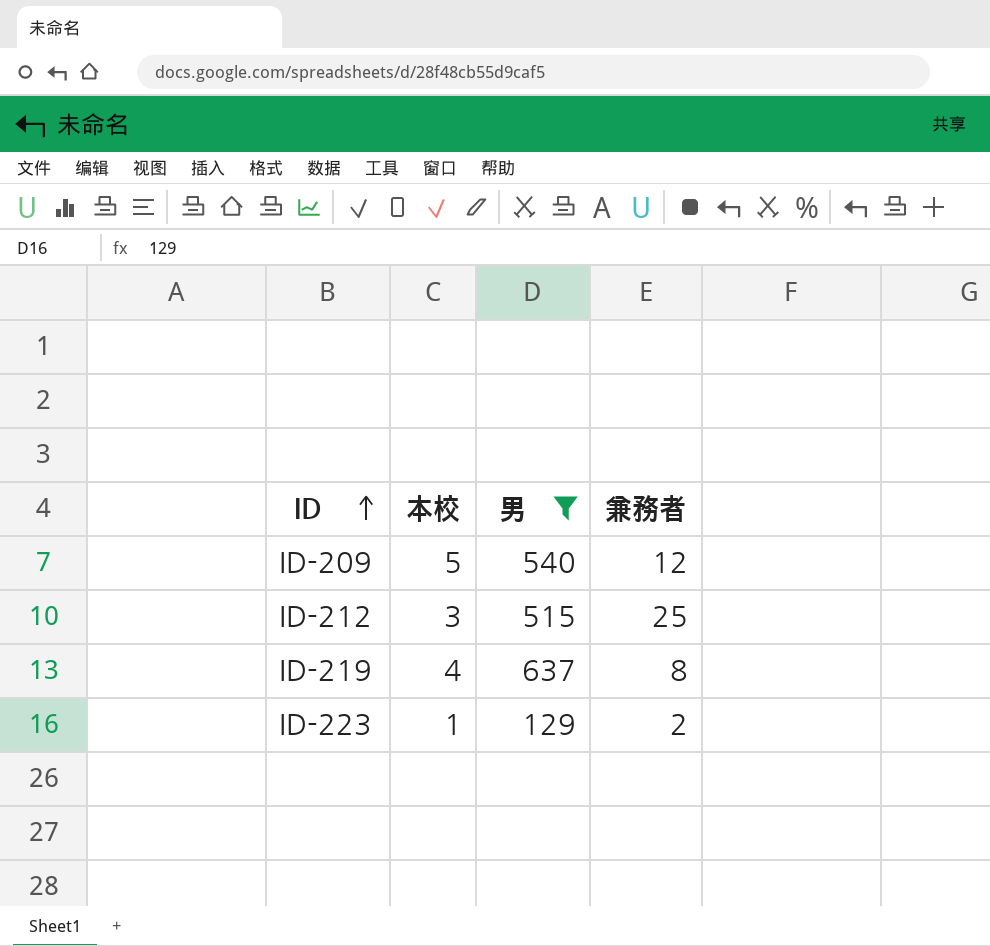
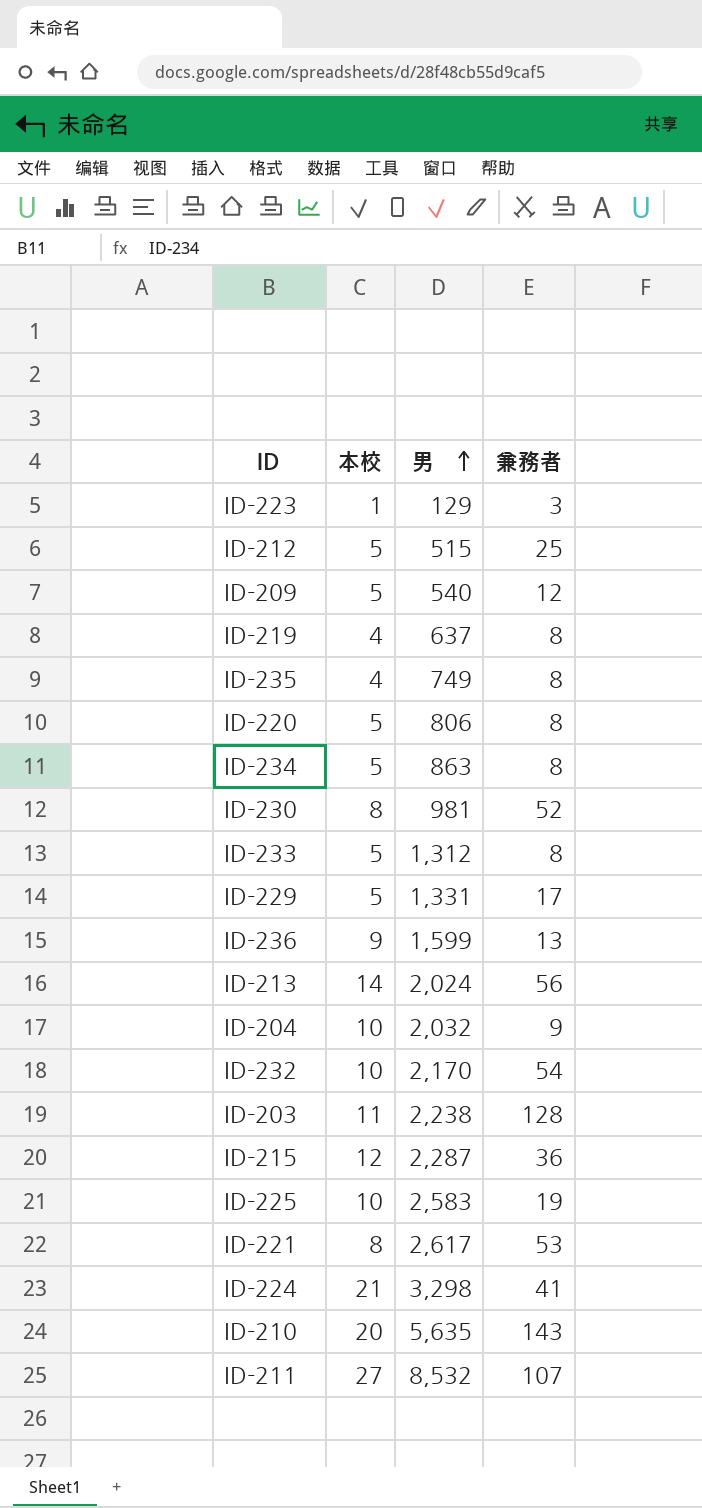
filter: 男 <= 637 -> none
row order: ID ascending -> 男 ascending
ID-223 | 兼務者: 2 -> 3
ID-212 | 本校: 3 -> 5

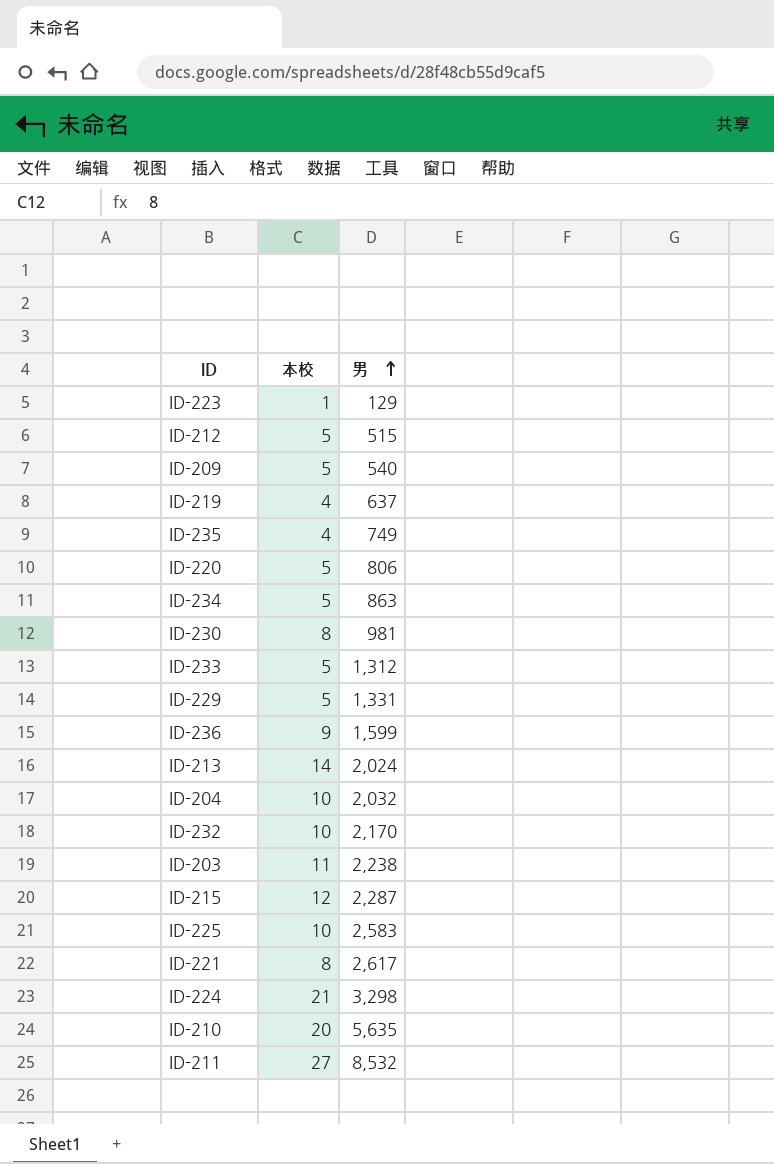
column 兼務者 | position: 4 -> none

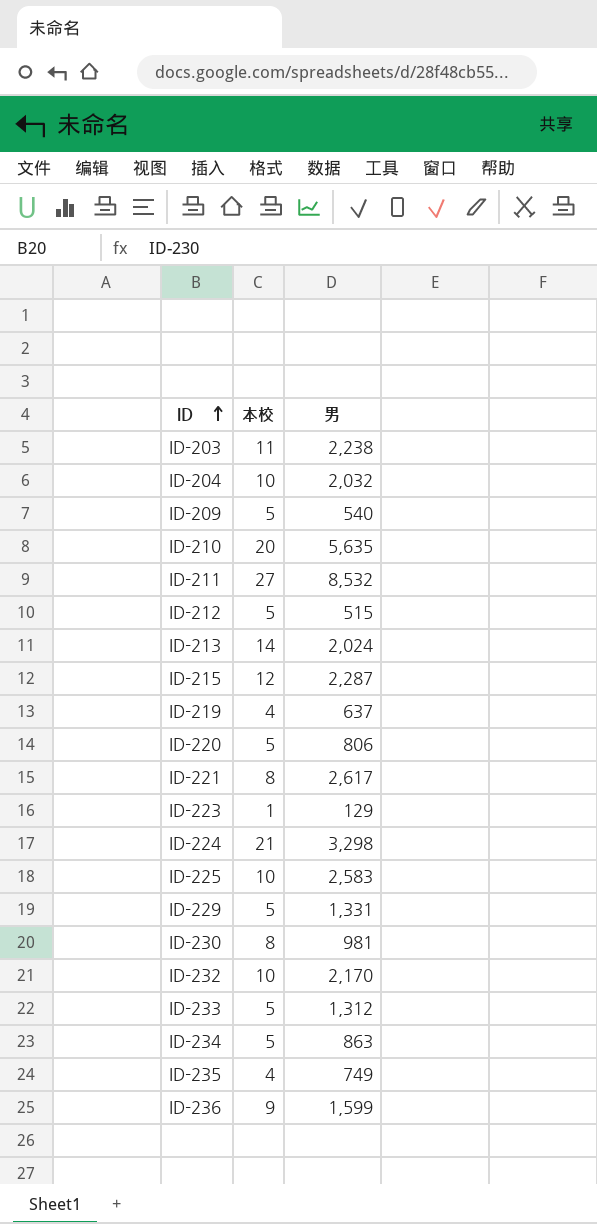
row order: 男 ascending -> ID ascending

